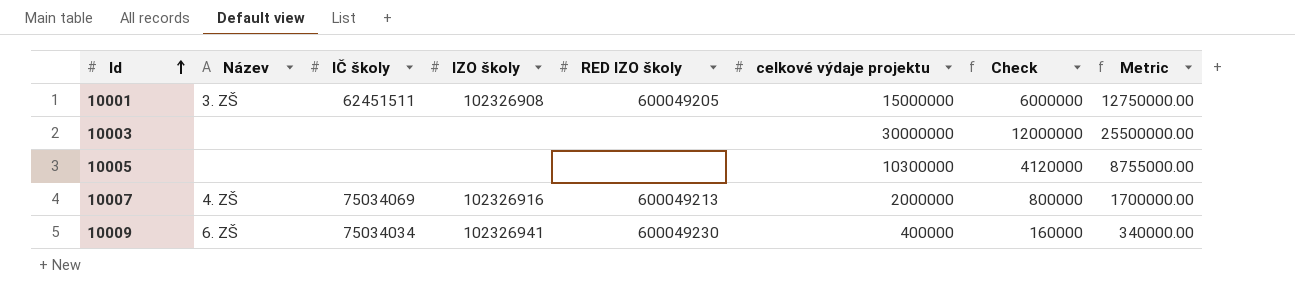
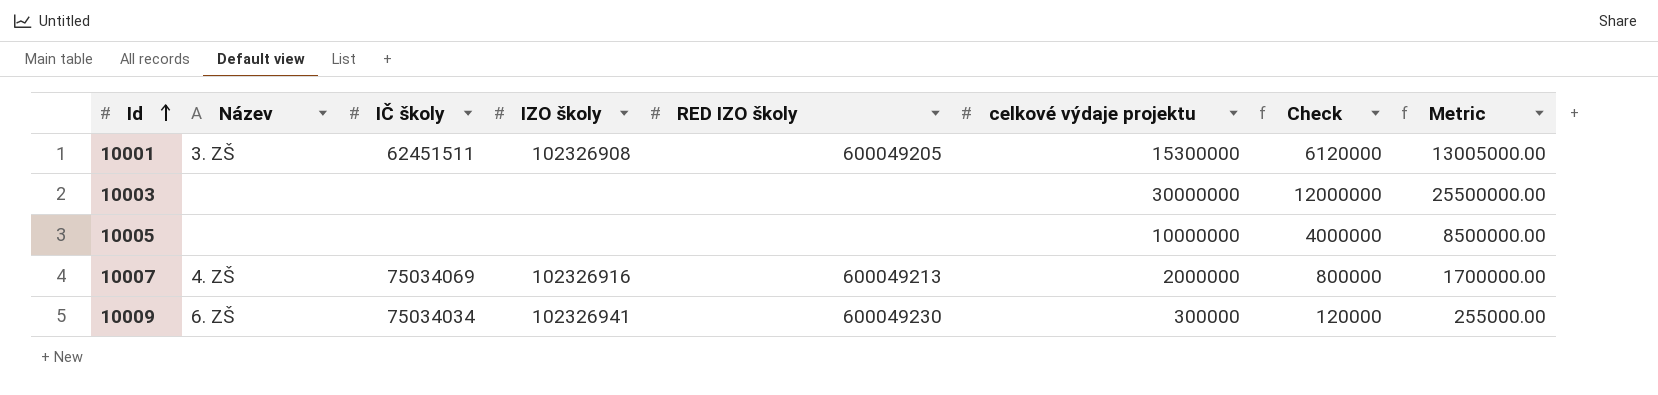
10001 | celkové výdaje projektu: 15000000 -> 15300000
10001 | Check: 6000000 -> 6120000
10001 | Metric: 12750000.00 -> 13005000.00
10005 | celkové výdaje projektu: 10300000 -> 10000000
10005 | Check: 4120000 -> 4000000
10005 | Metric: 8755000.00 -> 8500000.00
10009 | celkové výdaje projektu: 400000 -> 300000
10009 | Check: 160000 -> 120000
10009 | Metric: 340000.00 -> 255000.00

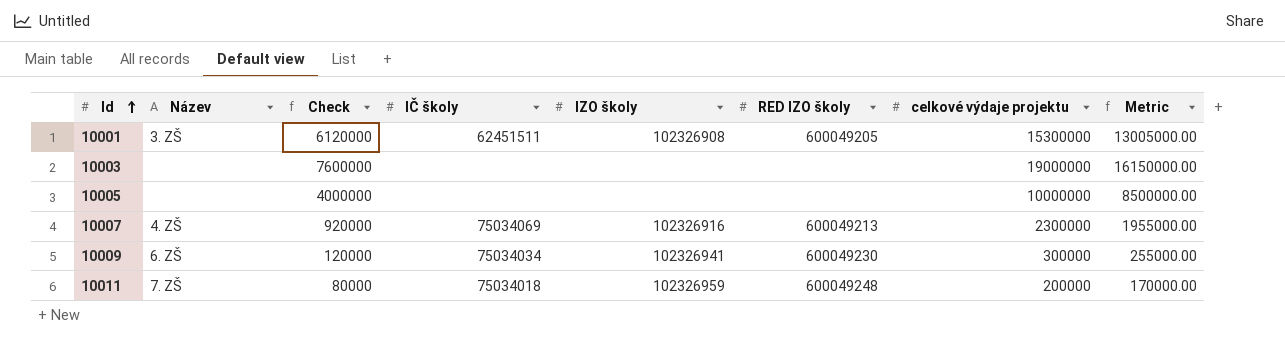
column Check | position: 7 -> 3
10003 | Check: 12000000 -> 7600000
10003 | celkové výdaje projektu: 30000000 -> 19000000
10003 | Metric: 25500000.00 -> 16150000.00
10007 | Check: 800000 -> 920000
10007 | celkové výdaje projektu: 2000000 -> 2300000
10007 | Metric: 1700000.00 -> 1955000.00
row 10011: none -> 7. ZŠ | 80000 | 75034018 | 102326959 | 600049248 | 200000 | 170000.00

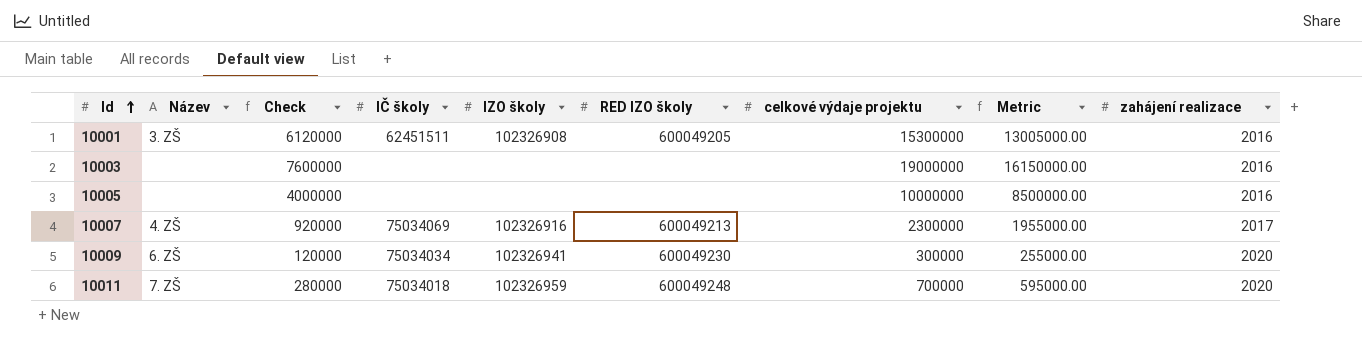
column zahájení realizace | position: none -> 9
10011 | Check: 80000 -> 280000
10011 | celkové výdaje projektu: 200000 -> 700000
10011 | Metric: 170000.00 -> 595000.00

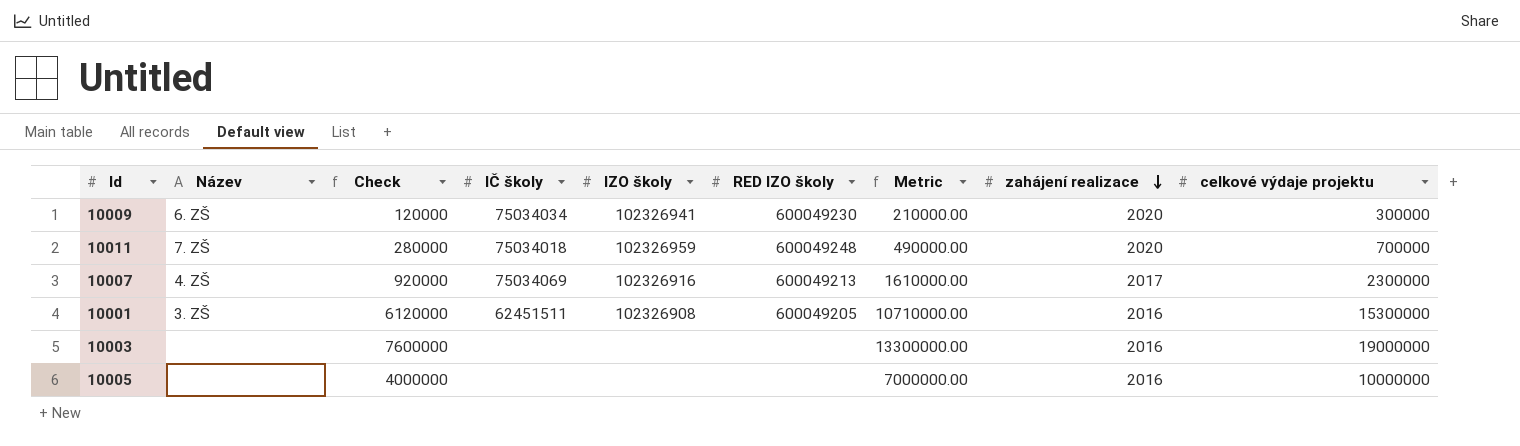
row order: Id ascending -> zahájení realizace descending
column Metric | formula: [celkové výdaje projektu] * 0.85 -> [celkové výdaje projektu] * 0.7
column celkové výdaje projektu | position: 7 -> 9

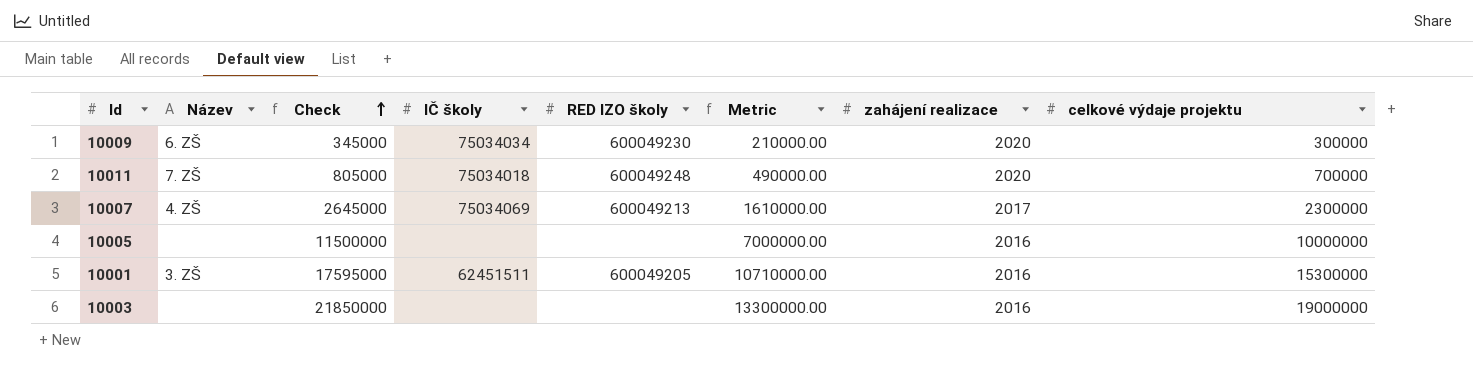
row order: zahájení realizace descending -> Check ascending
column IZO školy | position: 5 -> none
column Check | formula: [celkové výdaje projektu] * 0.4 -> [celkové výdaje projektu] * 1.15

